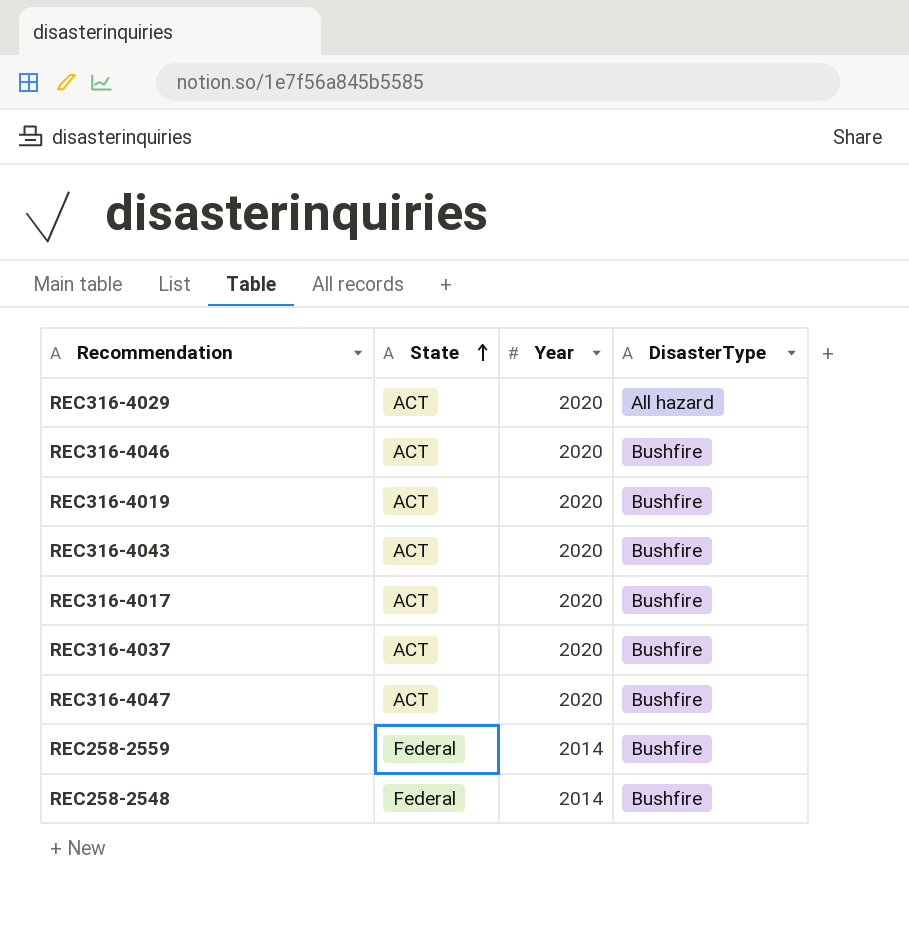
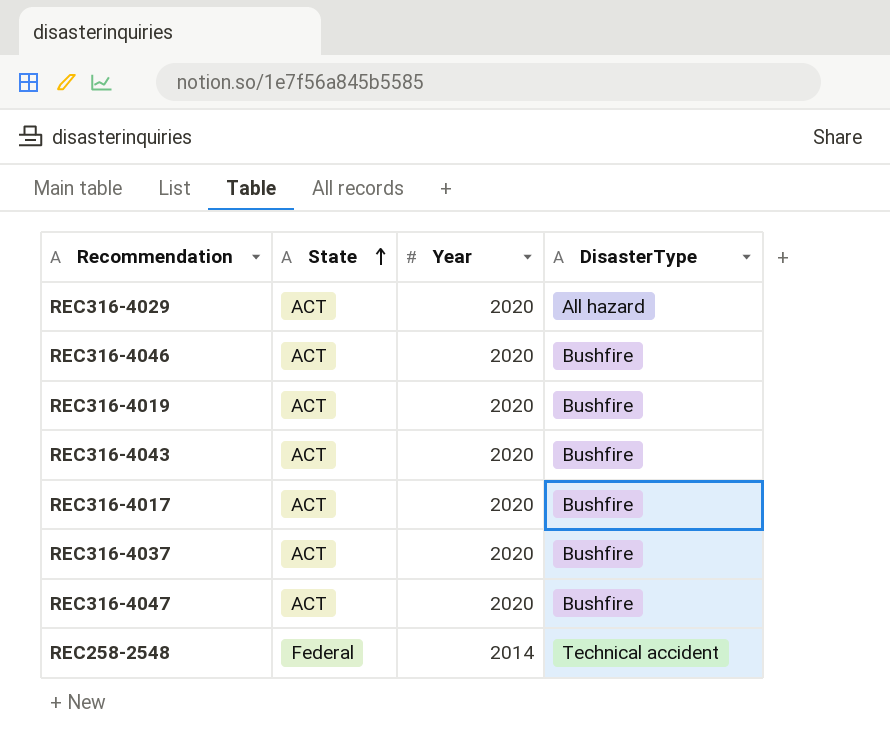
row REC258-2559: Federal | 2014 | Bushfire -> none
REC258-2548 | DisasterType: Bushfire -> Technical accident

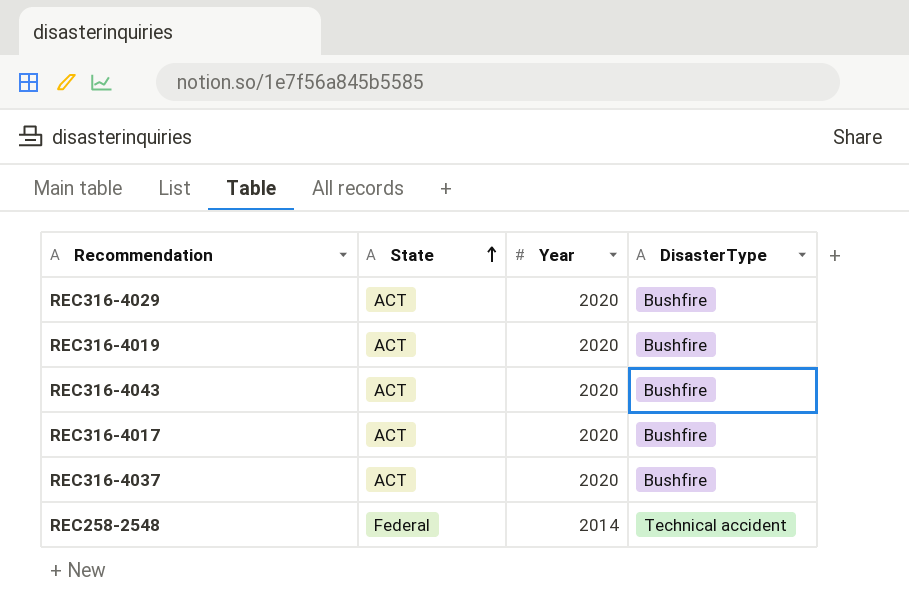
row REC316-4046: ACT | 2020 | Bushfire -> none
row REC316-4047: ACT | 2020 | Bushfire -> none
REC316-4029 | DisasterType: All hazard -> Bushfire

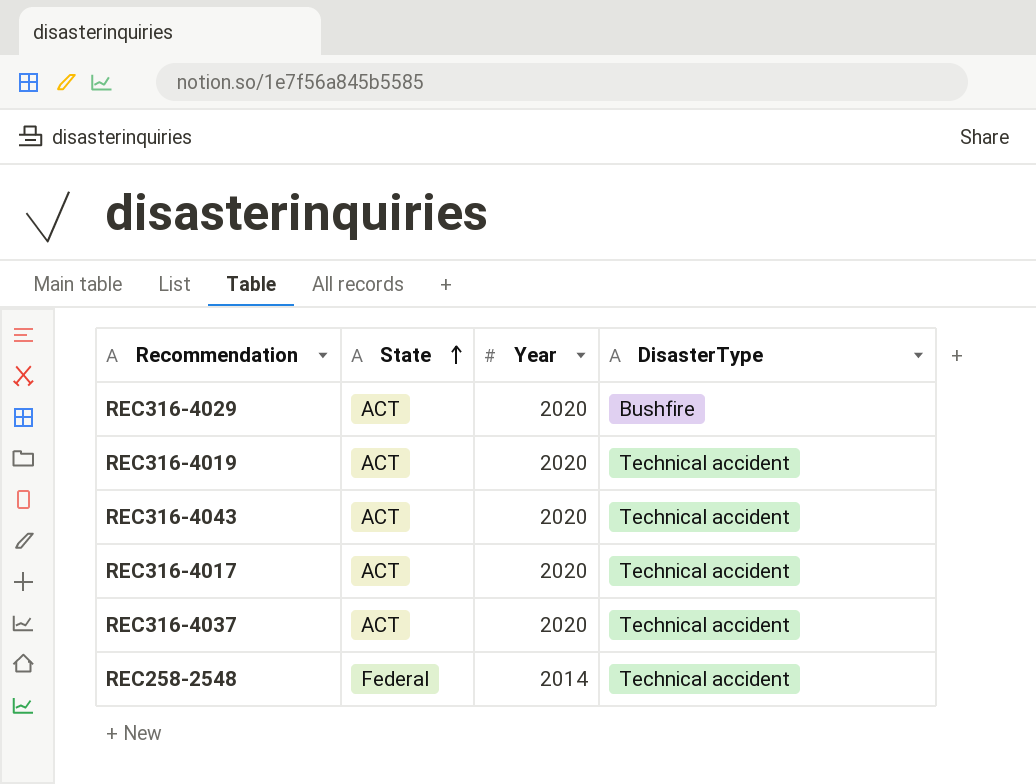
REC316-4019 | DisasterType: Bushfire -> Technical accident
REC316-4043 | DisasterType: Bushfire -> Technical accident
REC316-4017 | DisasterType: Bushfire -> Technical accident
REC316-4037 | DisasterType: Bushfire -> Technical accident

